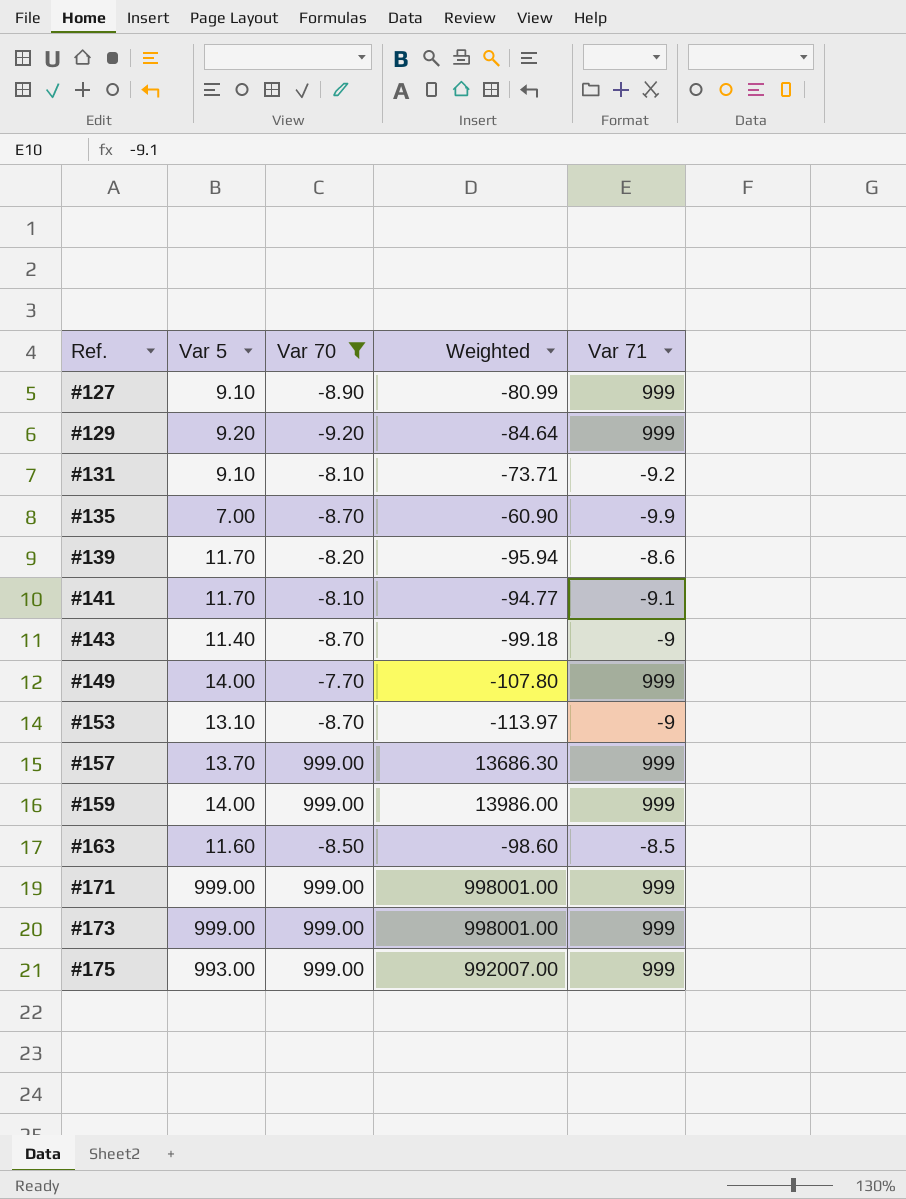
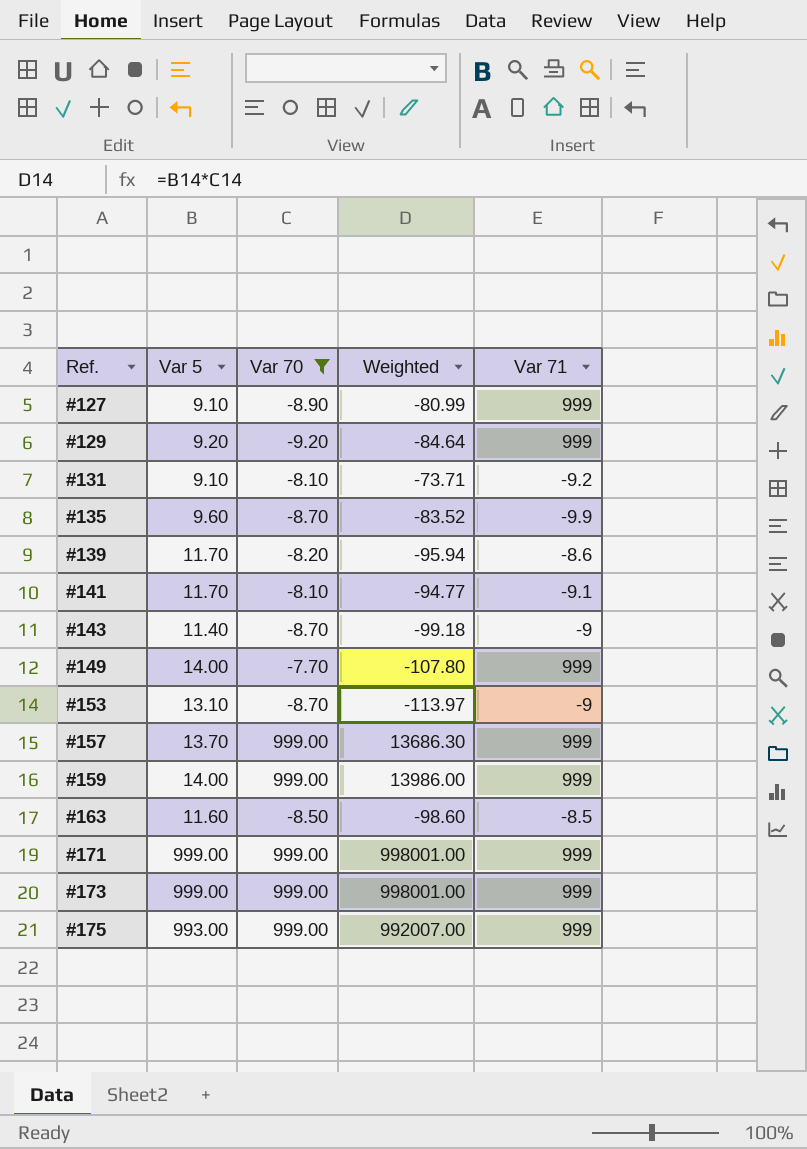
#135 | Var 5: 7.00 -> 9.60
#135 | Weighted: -60.90 -> -83.52

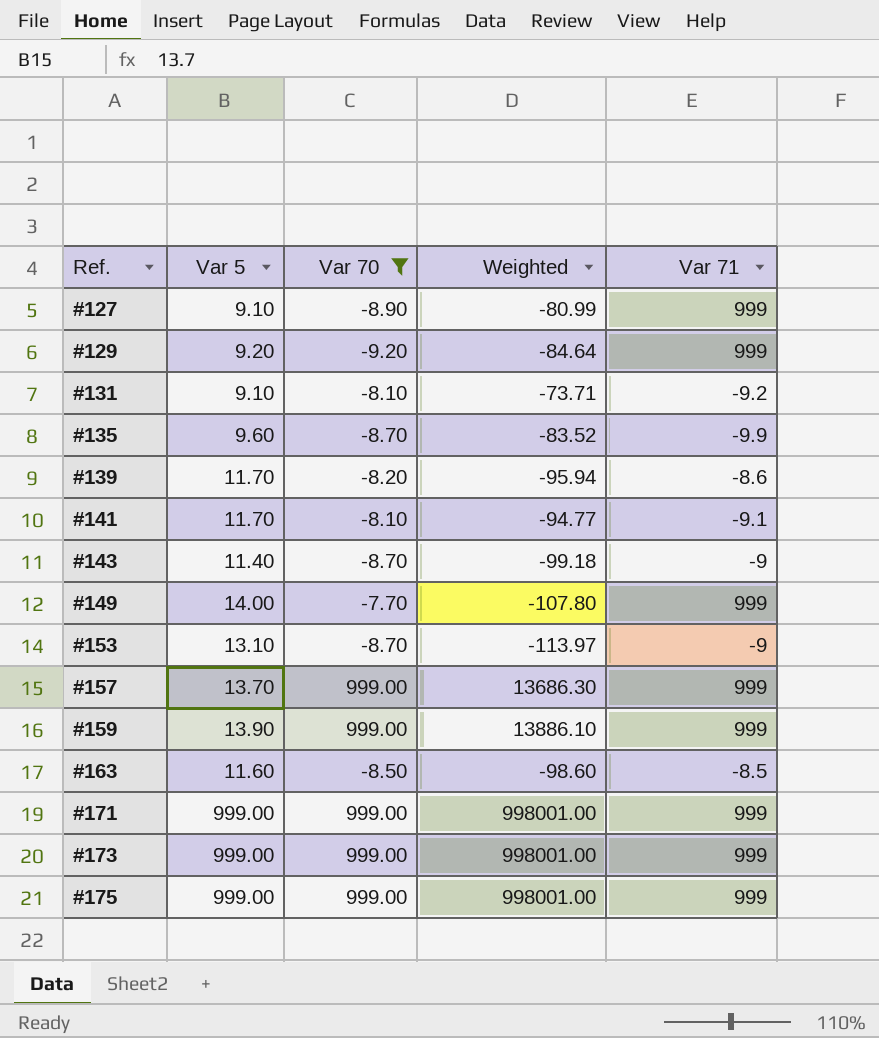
#159 | Var 5: 14.00 -> 13.90
#159 | Weighted: 13986.00 -> 13886.10
#175 | Var 5: 993.00 -> 999.00
#175 | Weighted: 992007.00 -> 998001.00

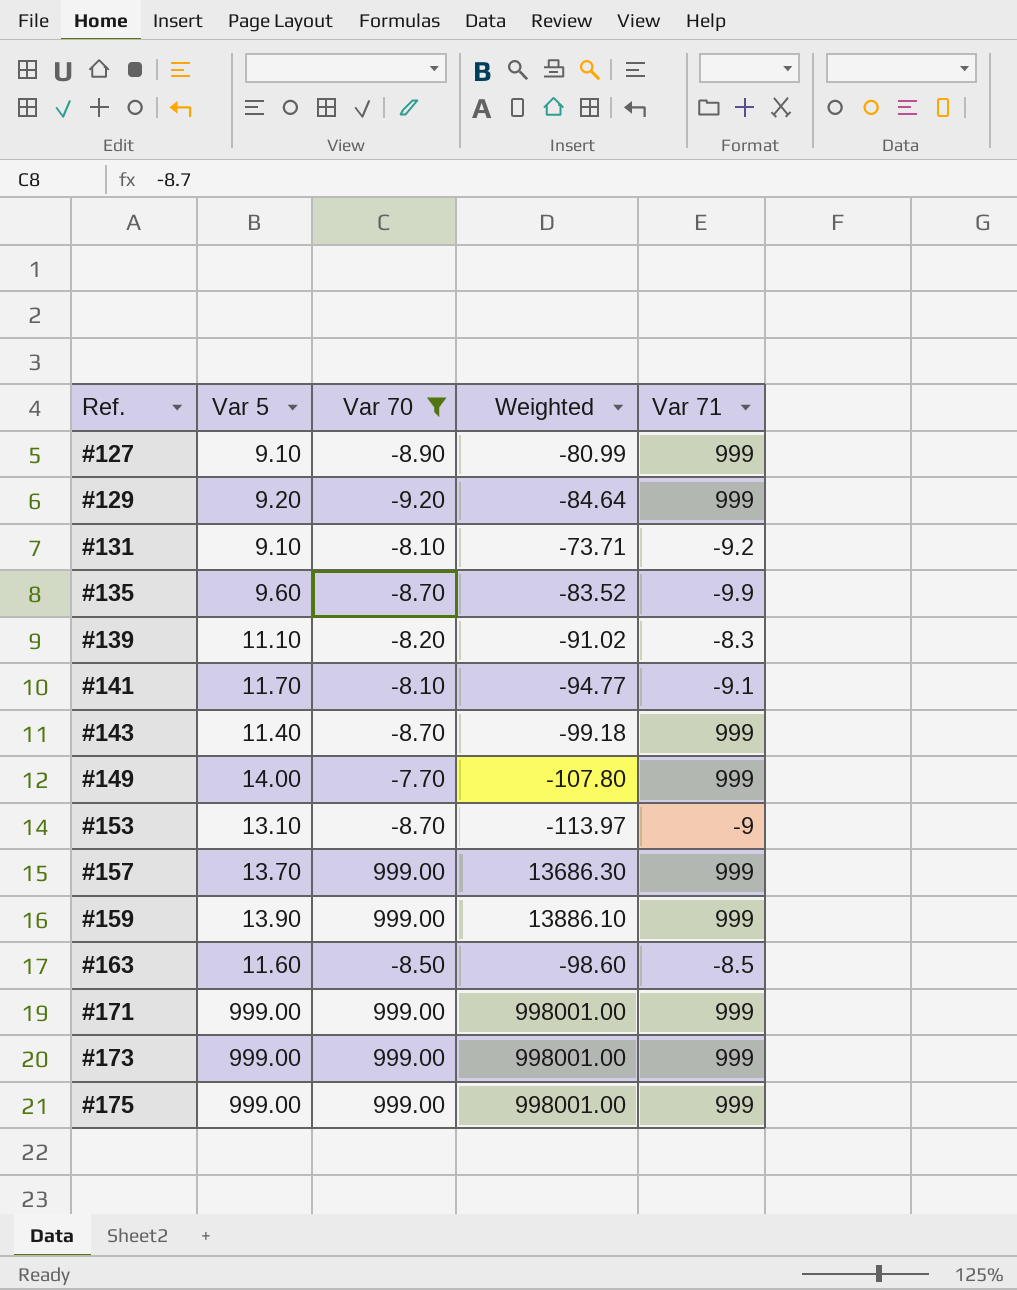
#139 | Var 5: 11.70 -> 11.10
#139 | Weighted: -95.94 -> -91.02
#139 | Var 71: -8.6 -> -8.3
#143 | Var 71: -9 -> 999

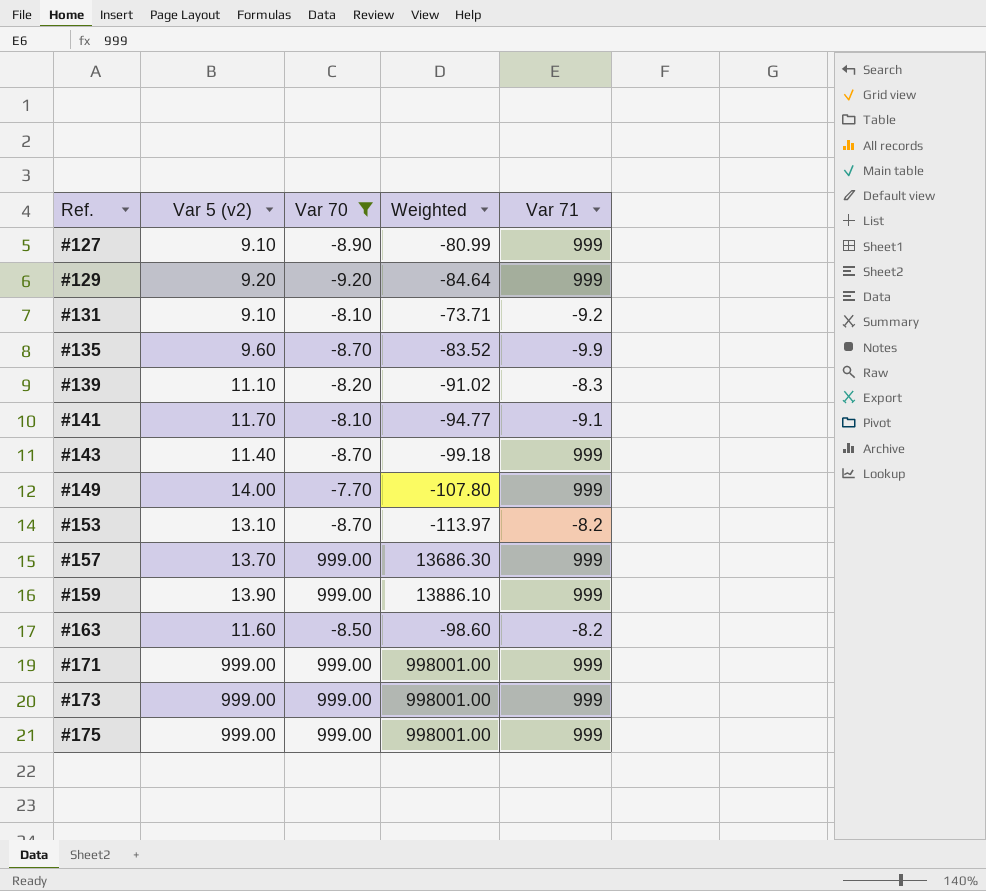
column name: Var 5 -> Var 5 (v2)
#153 | Var 71: -9 -> -8.2
#163 | Var 71: -8.5 -> -8.2

